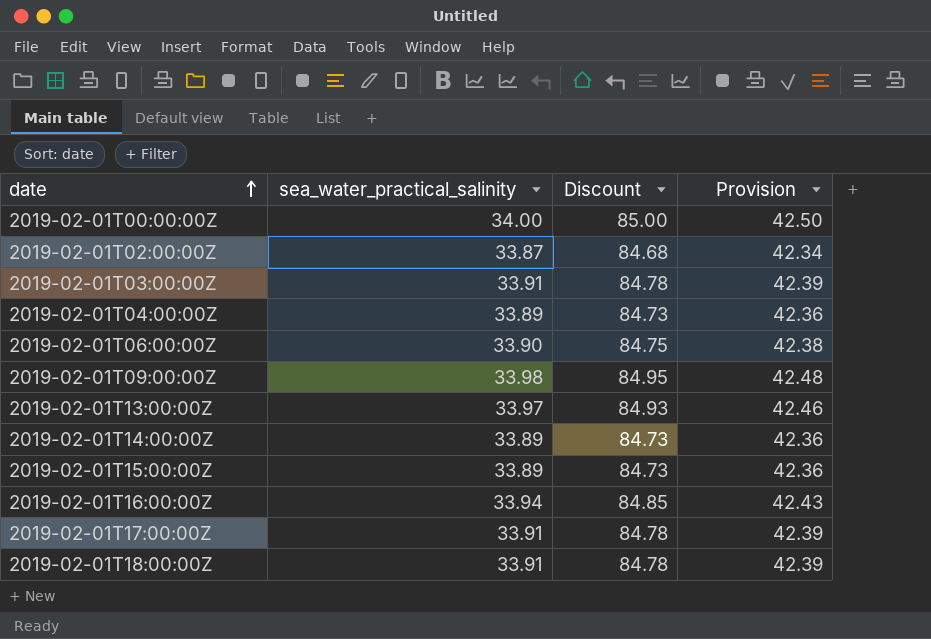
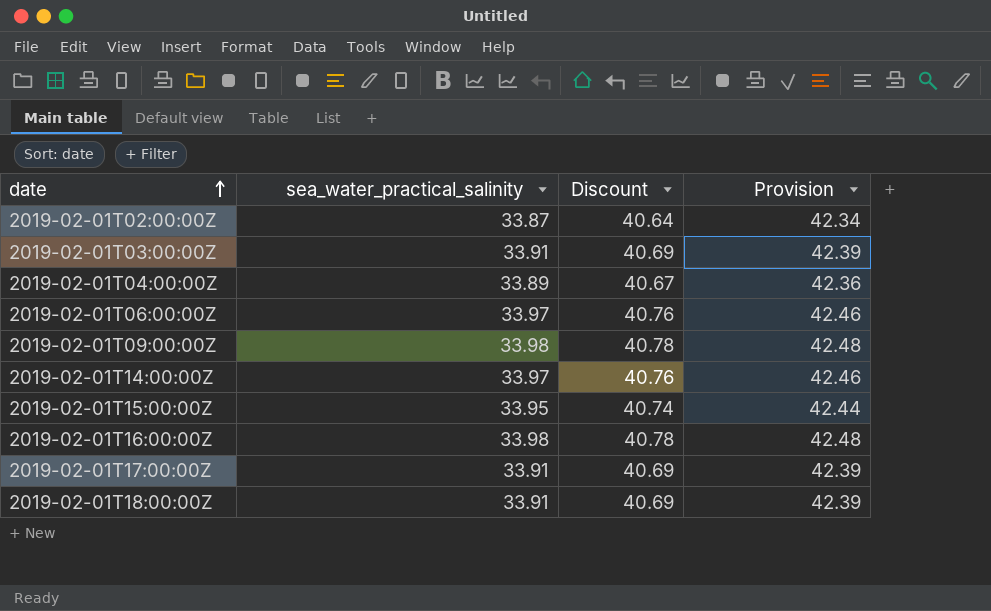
column Discount | formula: [sea_water_practical_salinity] * 2.5 -> [sea_water_practical_salinity] * 1.2
row 2019-02-01T00:00:00Z: 34.00 | 85.00 | 42.50 -> none
row 2019-02-01T13:00:00Z: 33.97 | 84.93 | 42.46 -> none
2019-02-01T06:00:00Z | sea_water_practical_salinity: 33.90 -> 33.97
2019-02-01T06:00:00Z | Provision: 42.38 -> 42.46
2019-02-01T14:00:00Z | sea_water_practical_salinity: 33.89 -> 33.97
2019-02-01T14:00:00Z | Provision: 42.36 -> 42.46
2019-02-01T15:00:00Z | sea_water_practical_salinity: 33.89 -> 33.95
2019-02-01T15:00:00Z | Provision: 42.36 -> 42.44
2019-02-01T16:00:00Z | sea_water_practical_salinity: 33.94 -> 33.98
2019-02-01T16:00:00Z | Provision: 42.43 -> 42.48

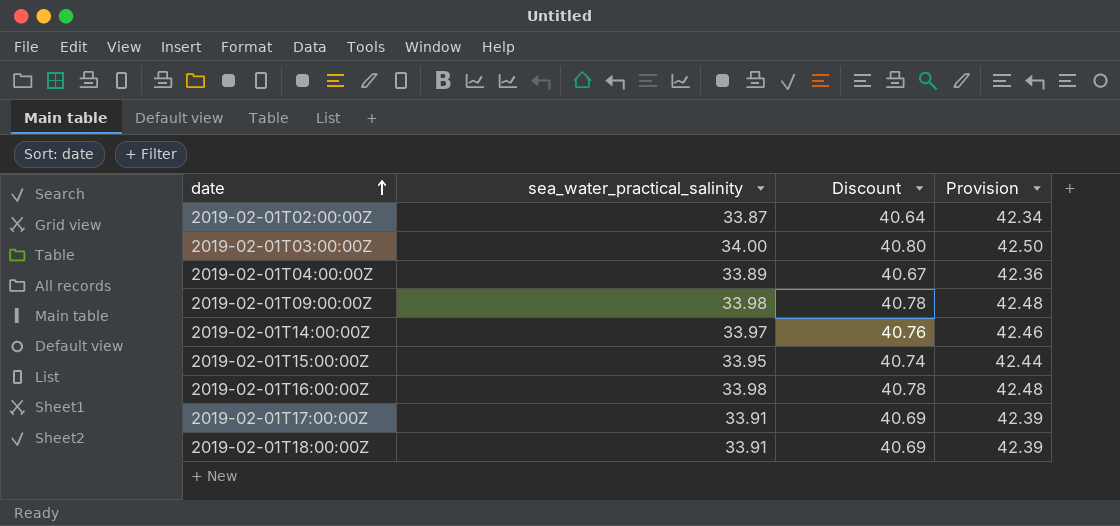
row 2019-02-01T06:00:00Z: 33.97 | 40.76 | 42.46 -> none
2019-02-01T03:00:00Z | sea_water_practical_salinity: 33.91 -> 34.00
2019-02-01T03:00:00Z | Discount: 40.69 -> 40.80
2019-02-01T03:00:00Z | Provision: 42.39 -> 42.50

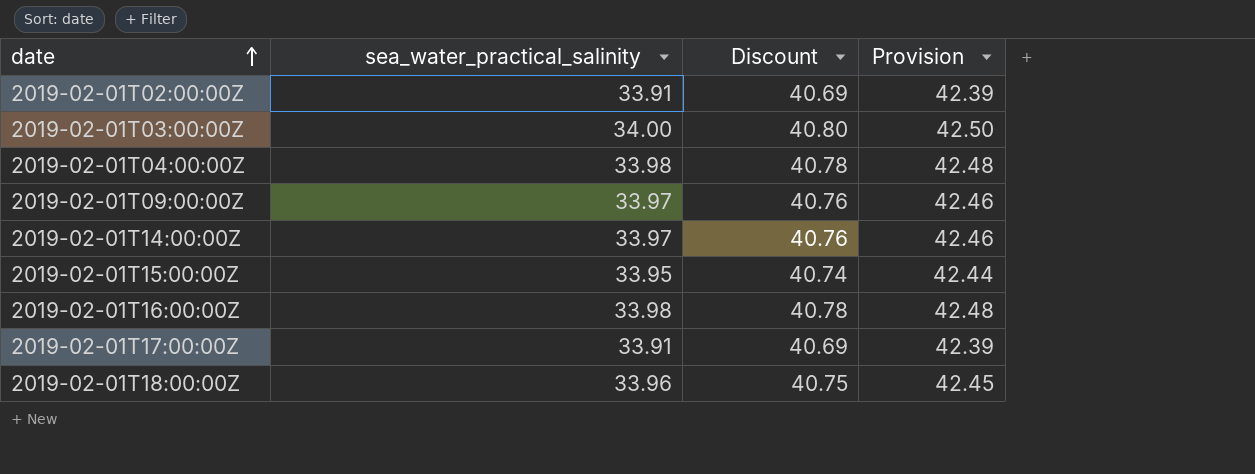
2019-02-01T02:00:00Z | sea_water_practical_salinity: 33.87 -> 33.91
2019-02-01T02:00:00Z | Discount: 40.64 -> 40.69
2019-02-01T02:00:00Z | Provision: 42.34 -> 42.39
2019-02-01T04:00:00Z | sea_water_practical_salinity: 33.89 -> 33.98
2019-02-01T04:00:00Z | Discount: 40.67 -> 40.78
2019-02-01T04:00:00Z | Provision: 42.36 -> 42.48
2019-02-01T09:00:00Z | sea_water_practical_salinity: 33.98 -> 33.97
2019-02-01T09:00:00Z | Discount: 40.78 -> 40.76
2019-02-01T09:00:00Z | Provision: 42.48 -> 42.46
2019-02-01T18:00:00Z | sea_water_practical_salinity: 33.91 -> 33.96
2019-02-01T18:00:00Z | Discount: 40.69 -> 40.75
2019-02-01T18:00:00Z | Provision: 42.39 -> 42.45

